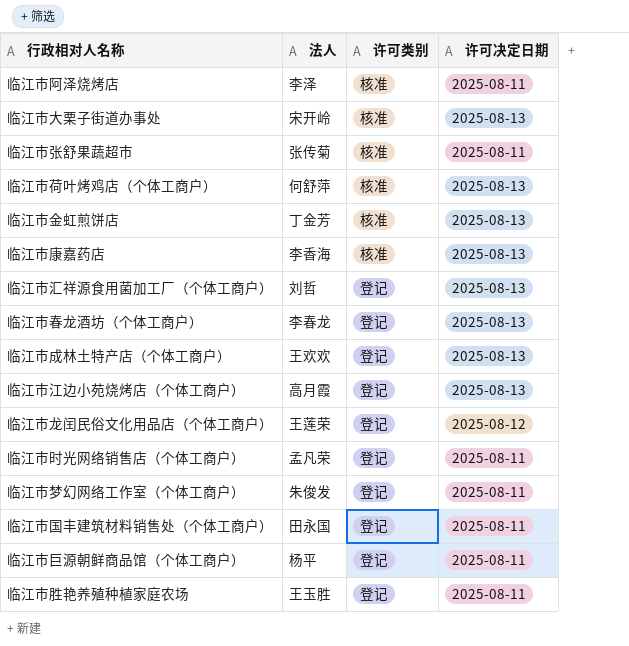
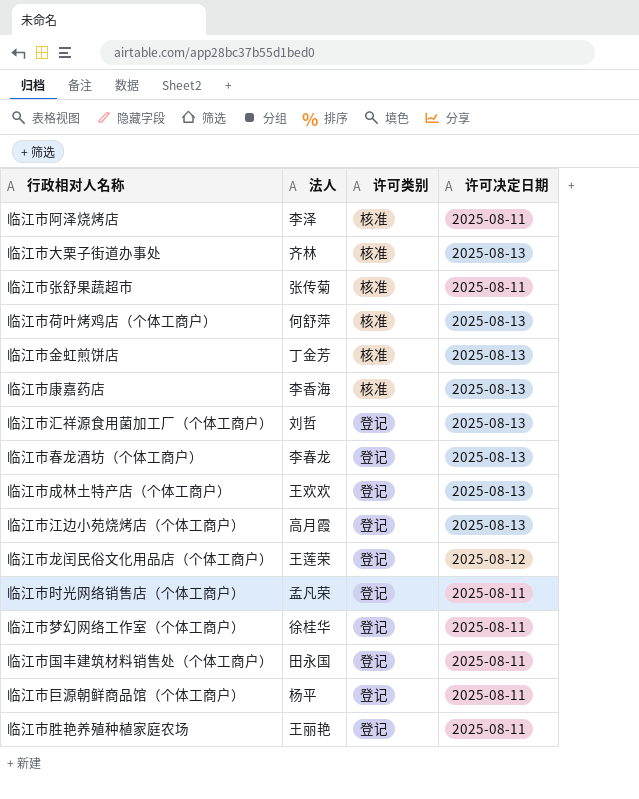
临江市大栗子街道办事处 | 法人: 宋开岭 -> 齐林
临江市梦幻网络工作室（个体工商户） | 法人: 朱俊发 -> 徐桂华
临江市胜艳养殖种植家庭农场 | 法人: 王玉胜 -> 王丽艳

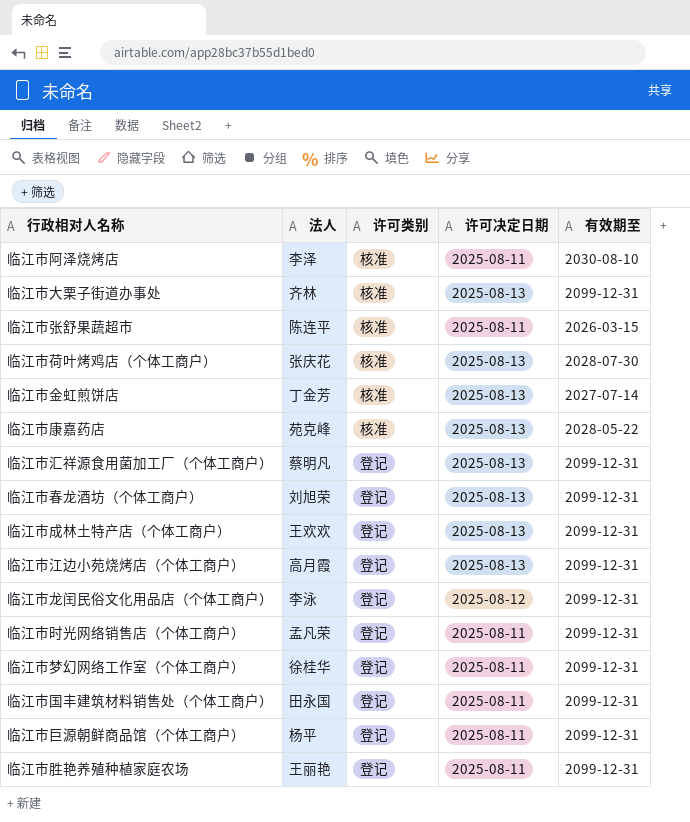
column 有效期至 | position: none -> 5
临江市张舒果蔬超市 | 法人: 张传菊 -> 陈连平
临江市荷叶烤鸡店（个体工商户） | 法人: 何舒萍 -> 张庆花
临江市康嘉药店 | 法人: 李香海 -> 苑克峰
临江市汇祥源食用菌加工厂（个体工商户） | 法人: 刘哲 -> 蔡明凡
临江市春龙酒坊（个体工商户） | 法人: 李春龙 -> 刘旭荣
临江市龙闰民俗文化用品店（个体工商户） | 法人: 王莲荣 -> 李泳

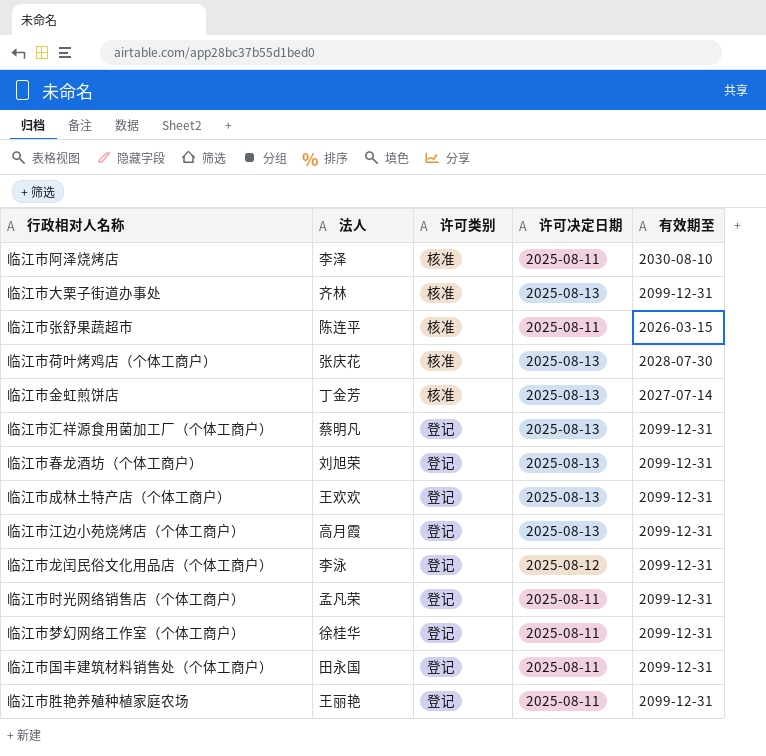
row 临江市康嘉药店: 苑克峰 | 核准 | 2025-08-13 | 2028-05-22 -> none
row 临江市巨源朝鲜商品馆（个体工商户）: 杨平 | 登记 | 2025-08-11 | 2099-12-31 -> none

